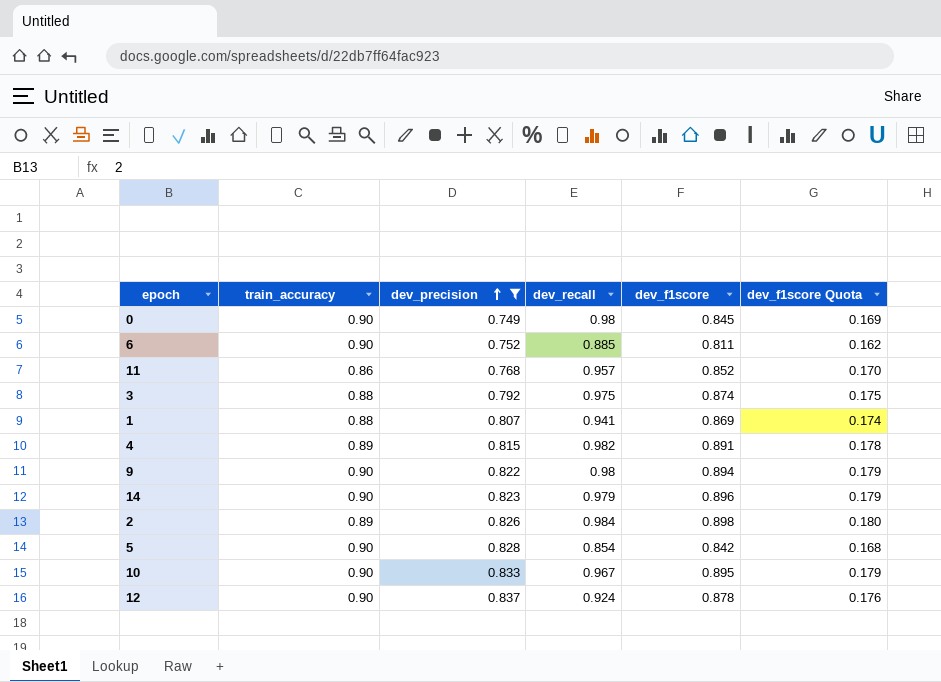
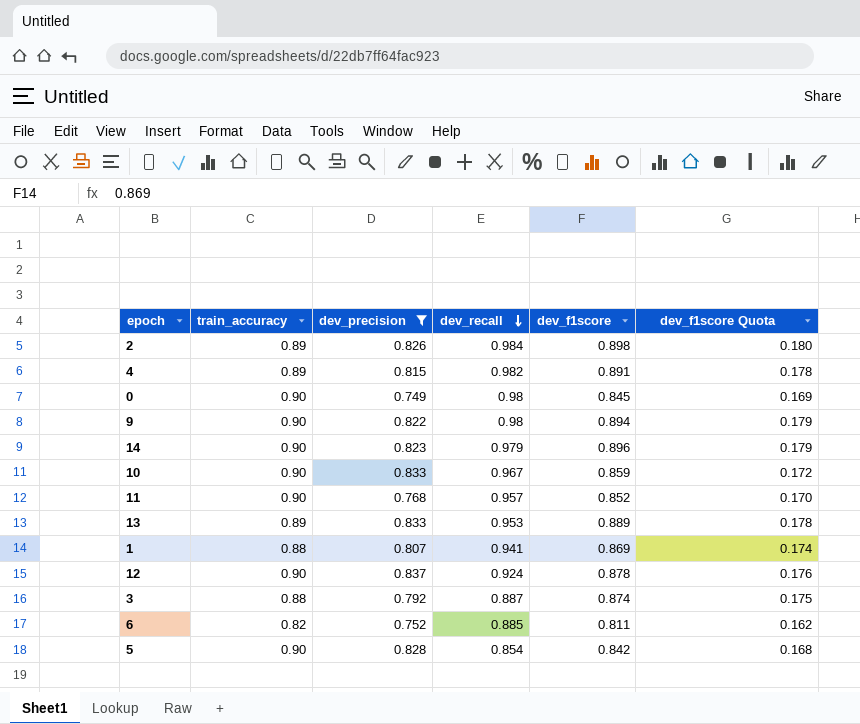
row order: dev_precision ascending -> dev_recall descending
10 | dev_f1score: 0.895 -> 0.859
10 | dev_f1score Quota: 0.179 -> 0.172
11 | train_accuracy: 0.86 -> 0.90
row 13: none -> 0.89 | 0.833 | 0.953 | 0.889 | 0.178
3 | dev_recall: 0.975 -> 0.887
6 | train_accuracy: 0.90 -> 0.82

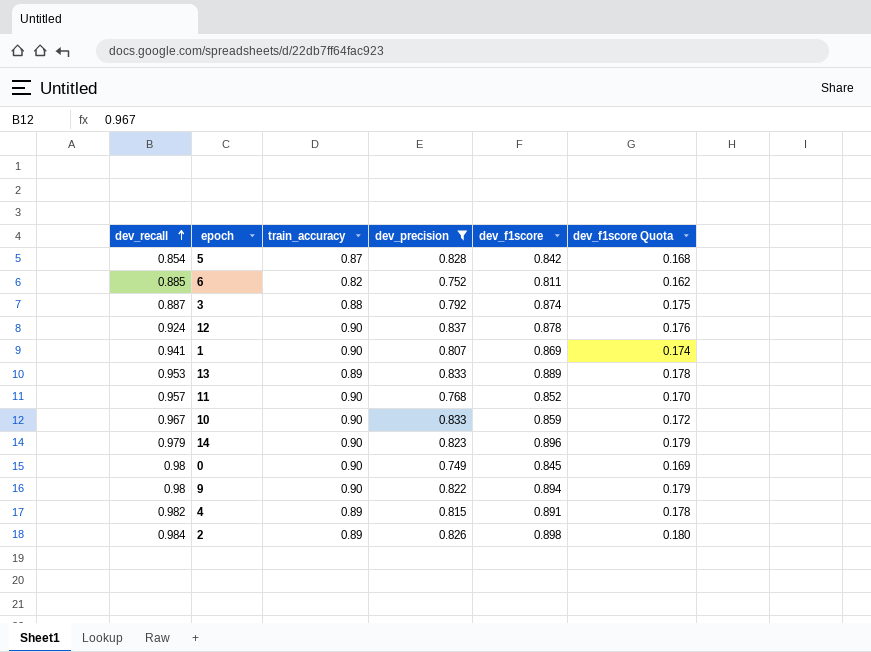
row order: dev_recall descending -> dev_recall ascending
column dev_recall | position: 4 -> 1
5 | train_accuracy: 0.90 -> 0.87
1 | train_accuracy: 0.88 -> 0.90

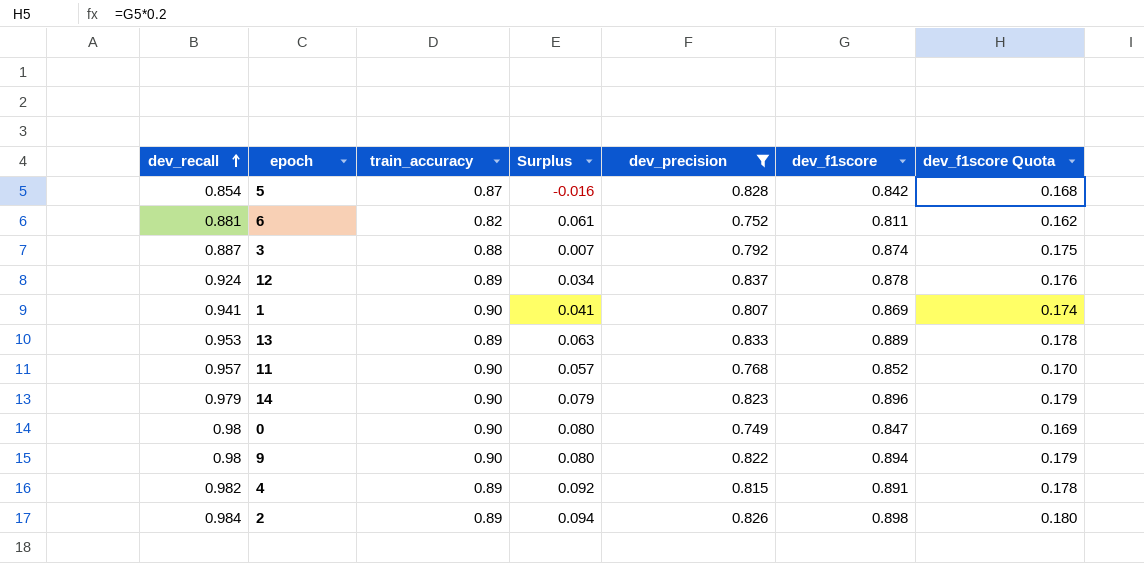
column Surplus | formula: none -> [dev_recall] - [train_accuracy]
row 10: 0.967 | 0.90 | 0.833 | 0.859 | 0.172 -> none
6 | dev_recall: 0.885 -> 0.881
12 | train_accuracy: 0.90 -> 0.89
0 | dev_f1score: 0.845 -> 0.847

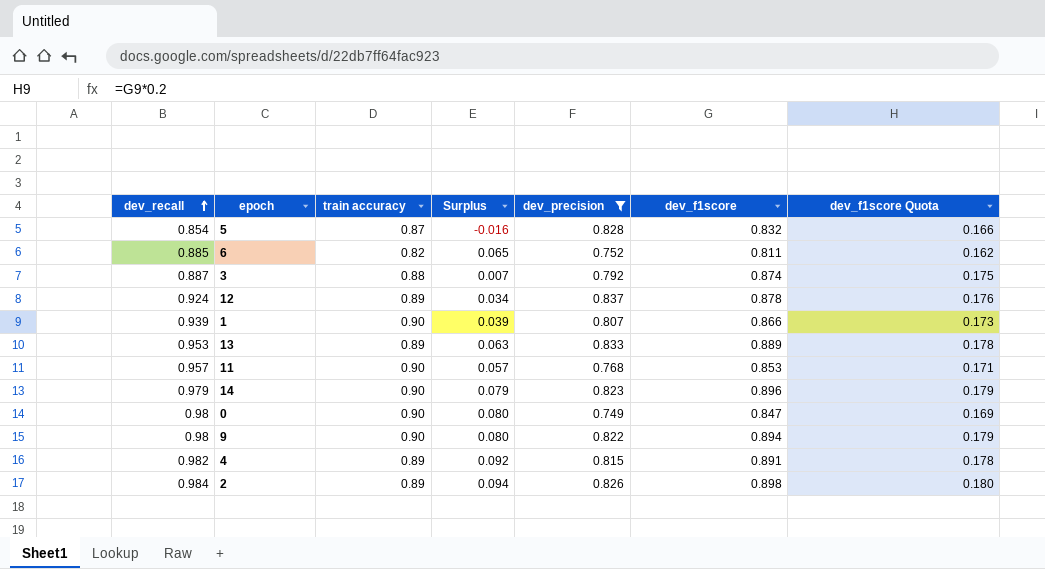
column name: train_accuracy -> train accuracy
5 | dev_f1score: 0.842 -> 0.832
5 | dev_f1score Quota: 0.168 -> 0.166
6 | dev_recall: 0.881 -> 0.885
6 | Surplus: 0.061 -> 0.065
1 | dev_recall: 0.941 -> 0.939
1 | Surplus: 0.041 -> 0.039
1 | dev_f1score: 0.869 -> 0.866
1 | dev_f1score Quota: 0.174 -> 0.173
11 | dev_f1score: 0.852 -> 0.853
11 | dev_f1score Quota: 0.170 -> 0.171

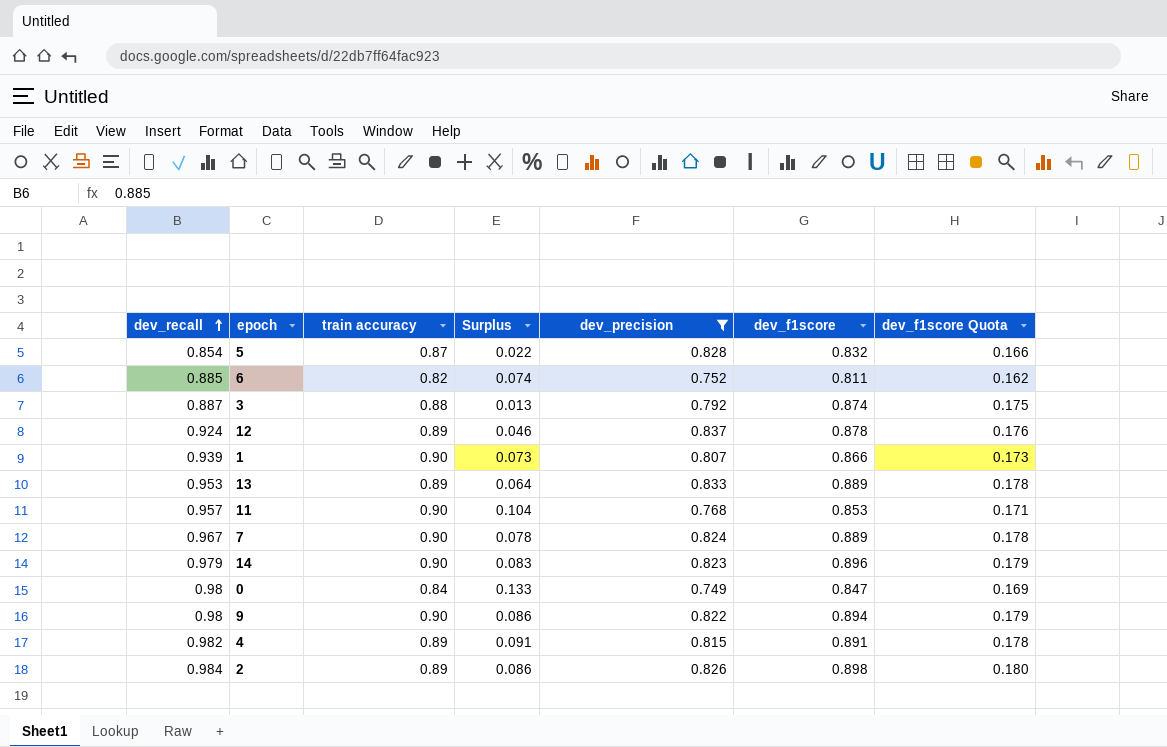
column Surplus | formula: [dev_recall] - [train accuracy] -> [dev_recall] - [dev_f1score]
row 7: none -> 0.967 | 0.90 | 0.078 | 0.824 | 0.889 | 0.178
0 | train accuracy: 0.90 -> 0.84

